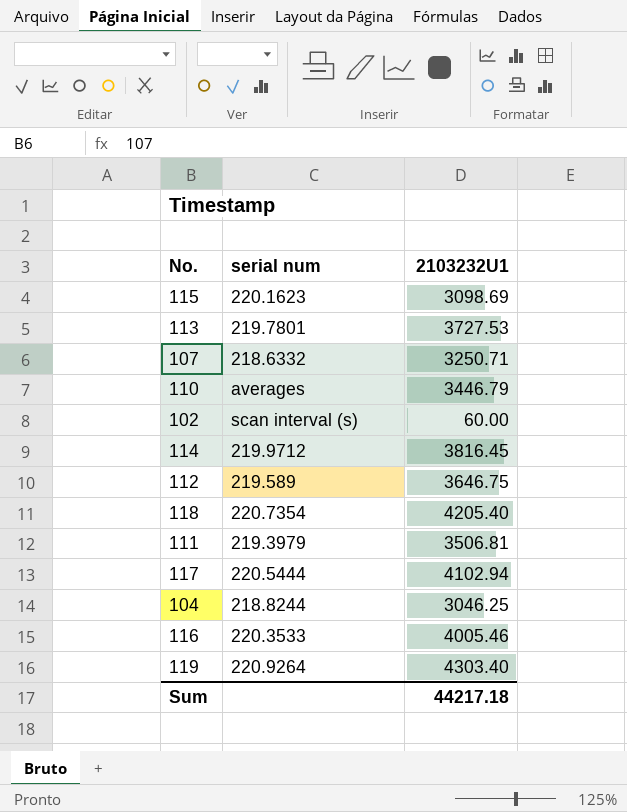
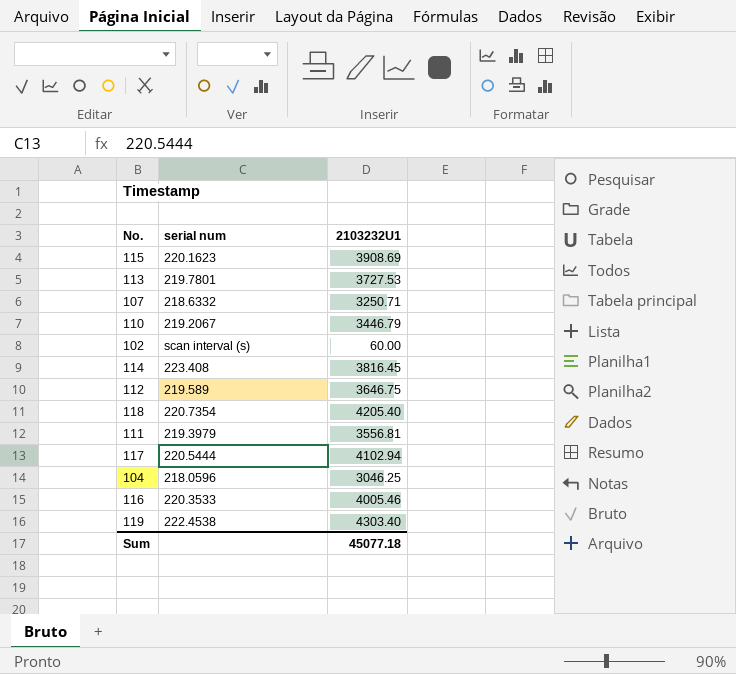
115 | 2103232U1: 3098.69 -> 3908.69
110 | serial num: averages -> 219.2067
114 | serial num: 219.9712 -> 223.408
111 | 2103232U1: 3506.81 -> 3556.81
104 | serial num: 218.8244 -> 218.0596
119 | serial num: 220.9264 -> 222.4538
Sum | 2103232U1: 44217.18 -> 45077.18

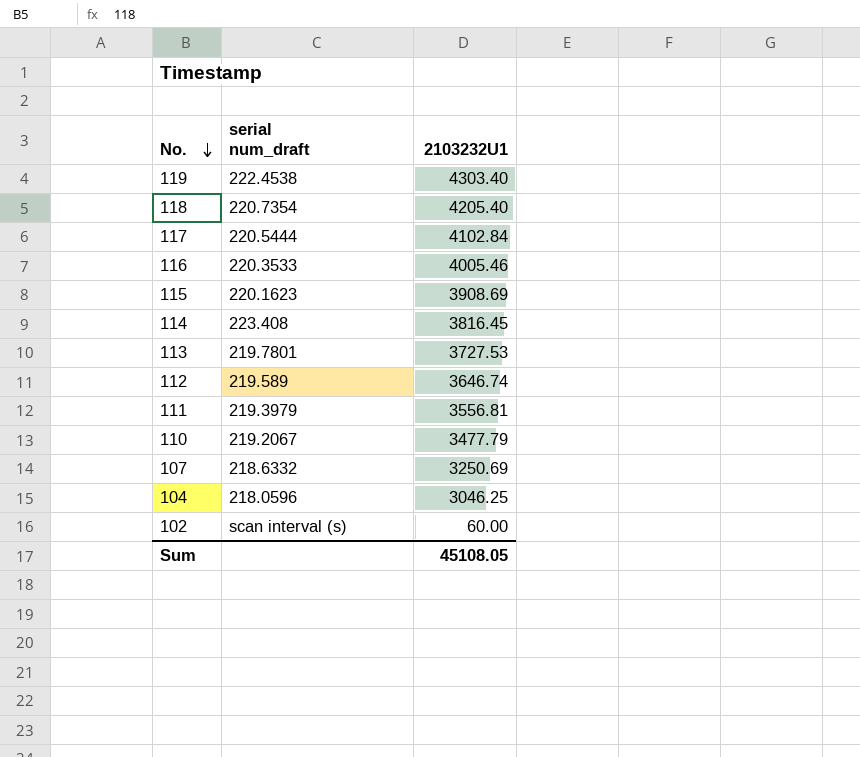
row order: none -> No. descending
column name: serial num -> serial num_draft
117 | 2103232U1: 4102.94 -> 4102.84
112 | 2103232U1: 3646.75 -> 3646.74
110 | 2103232U1: 3446.79 -> 3477.79
107 | 2103232U1: 3250.71 -> 3250.69
Sum | 2103232U1: 45077.18 -> 45108.05

